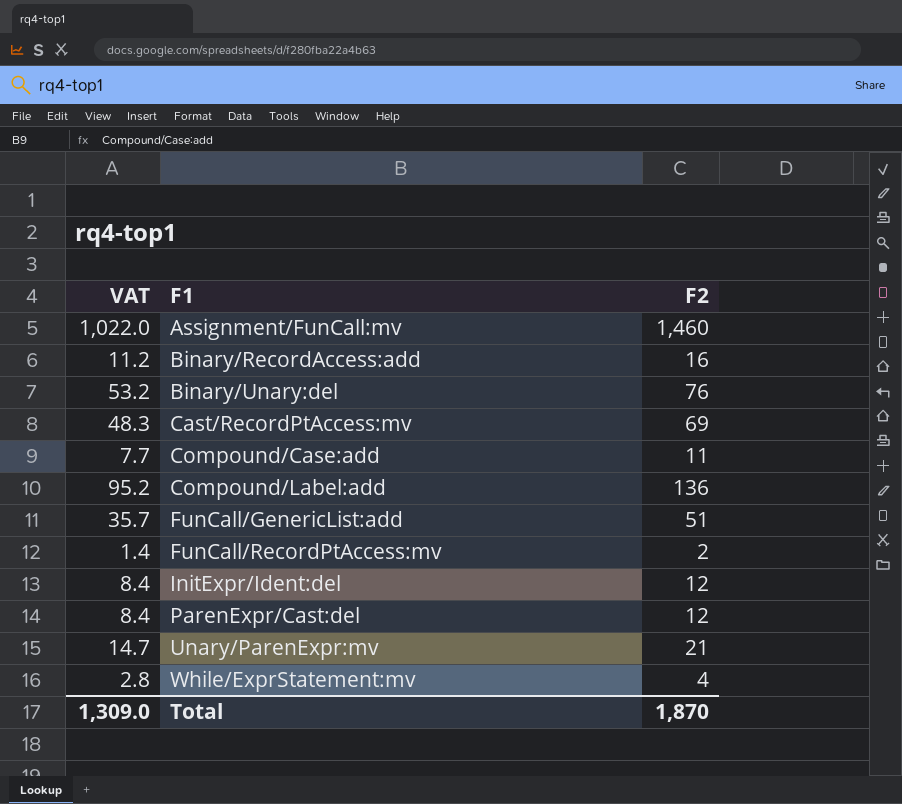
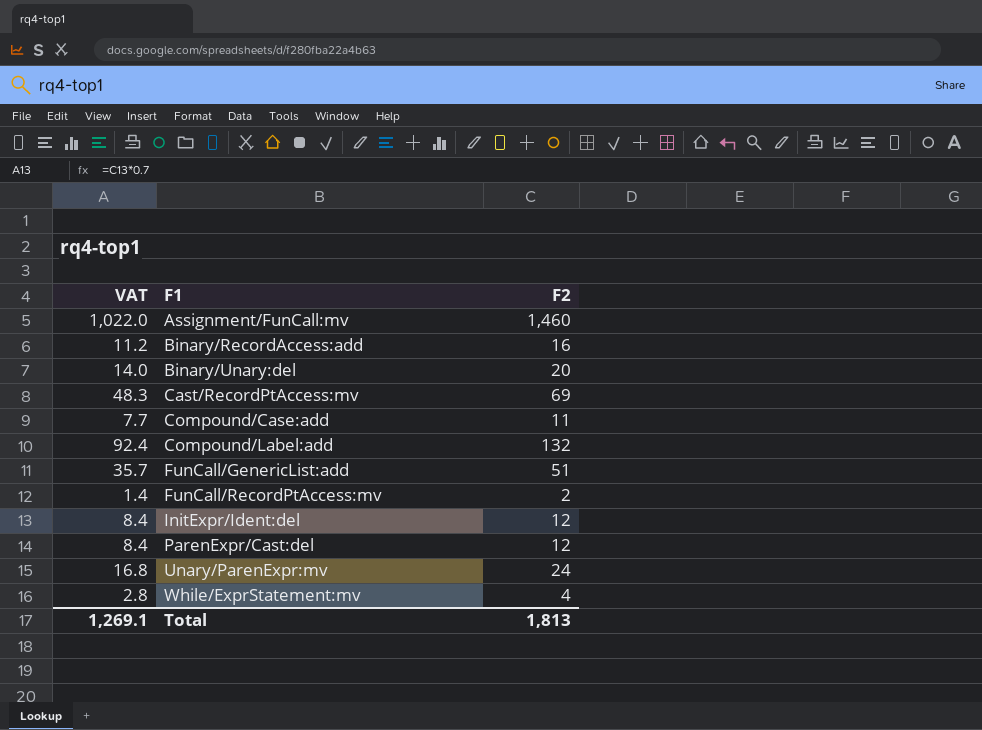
Binary/Unary:del | VAT: 53.2 -> 14.0
Binary/Unary:del | F2: 76 -> 20
Compound/Label:add | VAT: 95.2 -> 92.4
Compound/Label:add | F2: 136 -> 132
Unary/ParenExpr:mv | VAT: 14.7 -> 16.8
Unary/ParenExpr:mv | F2: 21 -> 24
Total | VAT: 1,309.0 -> 1,269.1
Total | F2: 1,870 -> 1,813

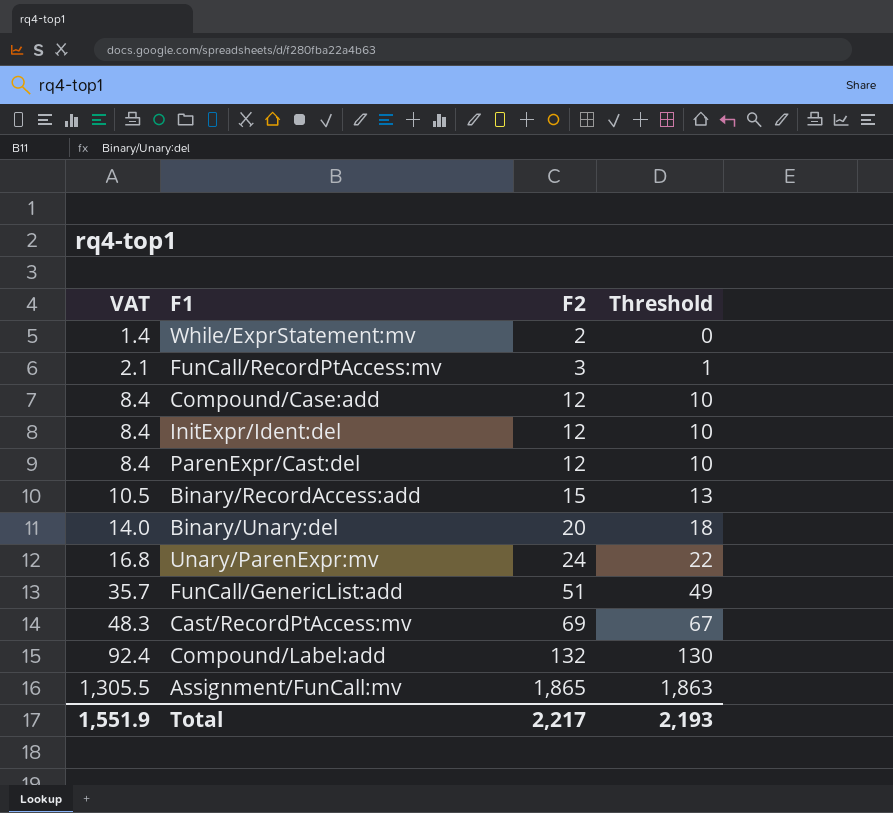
row order: F1 ascending -> VAT ascending
column Threshold | formula: none -> [F2] - 2
While/ExprStatement:mv | VAT: 2.8 -> 1.4
While/ExprStatement:mv | F2: 4 -> 2
FunCall/RecordPtAccess:mv | VAT: 1.4 -> 2.1
FunCall/RecordPtAccess:mv | F2: 2 -> 3
Compound/Case:add | VAT: 7.7 -> 8.4
Compound/Case:add | F2: 11 -> 12
Binary/RecordAccess:add | VAT: 11.2 -> 10.5
Binary/RecordAccess:add | F2: 16 -> 15
Assignment/FunCall:mv | VAT: 1,022.0 -> 1,305.5
Assignment/FunCall:mv | F2: 1,460 -> 1,865
Total | VAT: 1,269.1 -> 1,551.9
Total | F2: 1,813 -> 2,217

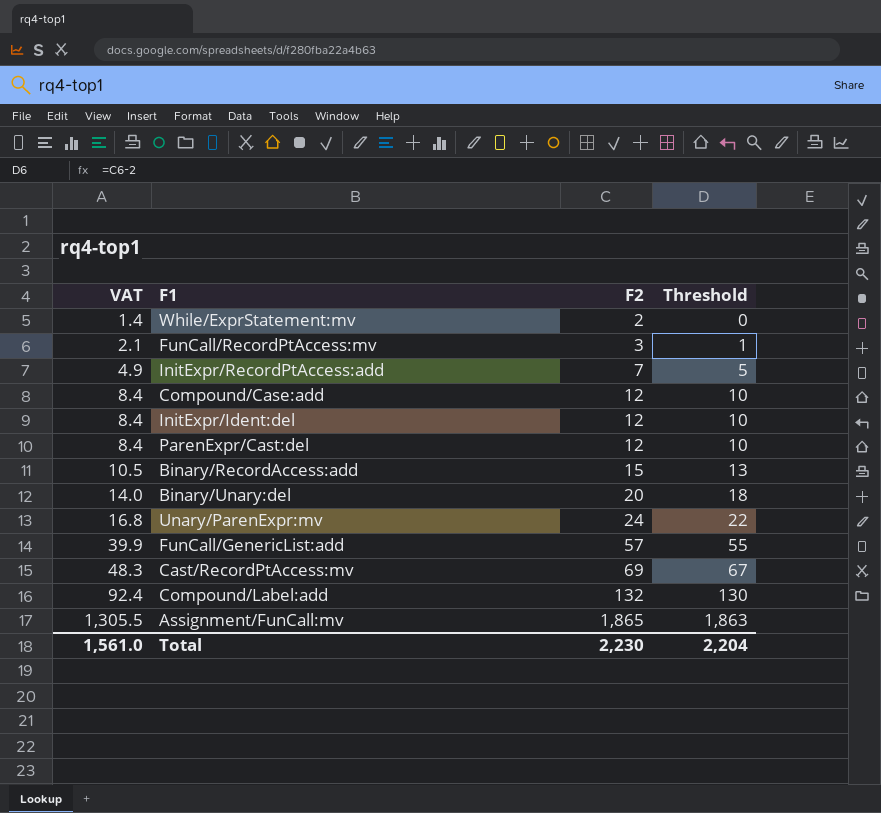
row InitExpr/RecordPtAccess:add: none -> 4.9 | 7 | 5
FunCall/GenericList:add | VAT: 35.7 -> 39.9
FunCall/GenericList:add | F2: 51 -> 57
FunCall/GenericList:add | Threshold: 49 -> 55
Total | VAT: 1,551.9 -> 1,561.0
Total | F2: 2,217 -> 2,230
Total | Threshold: 2,193 -> 2,204

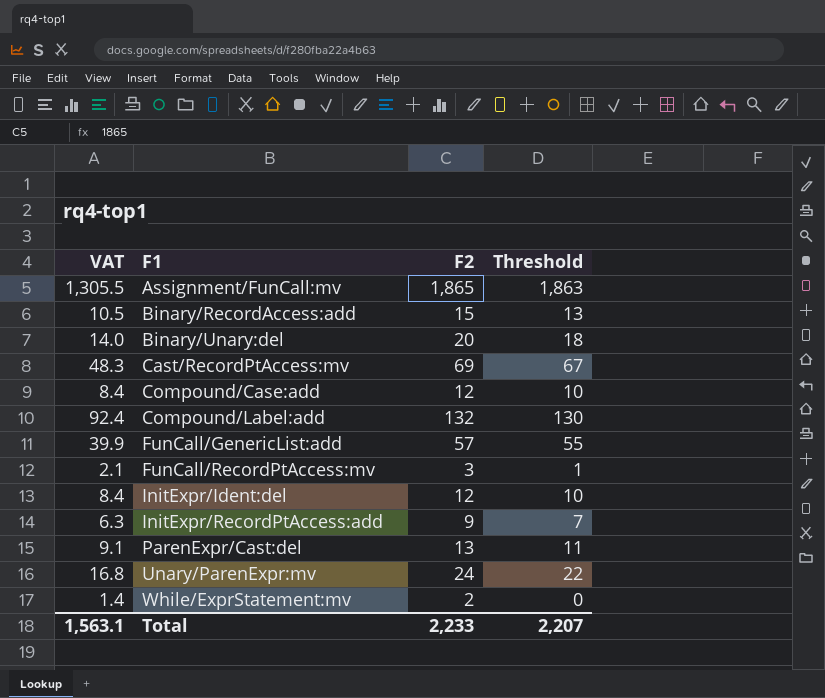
row order: VAT ascending -> F1 ascending
InitExpr/RecordPtAccess:add | VAT: 4.9 -> 6.3
InitExpr/RecordPtAccess:add | F2: 7 -> 9
InitExpr/RecordPtAccess:add | Threshold: 5 -> 7
ParenExpr/Cast:del | VAT: 8.4 -> 9.1
ParenExpr/Cast:del | F2: 12 -> 13
ParenExpr/Cast:del | Threshold: 10 -> 11
Total | VAT: 1,561.0 -> 1,563.1
Total | F2: 2,230 -> 2,233
Total | Threshold: 2,204 -> 2,207

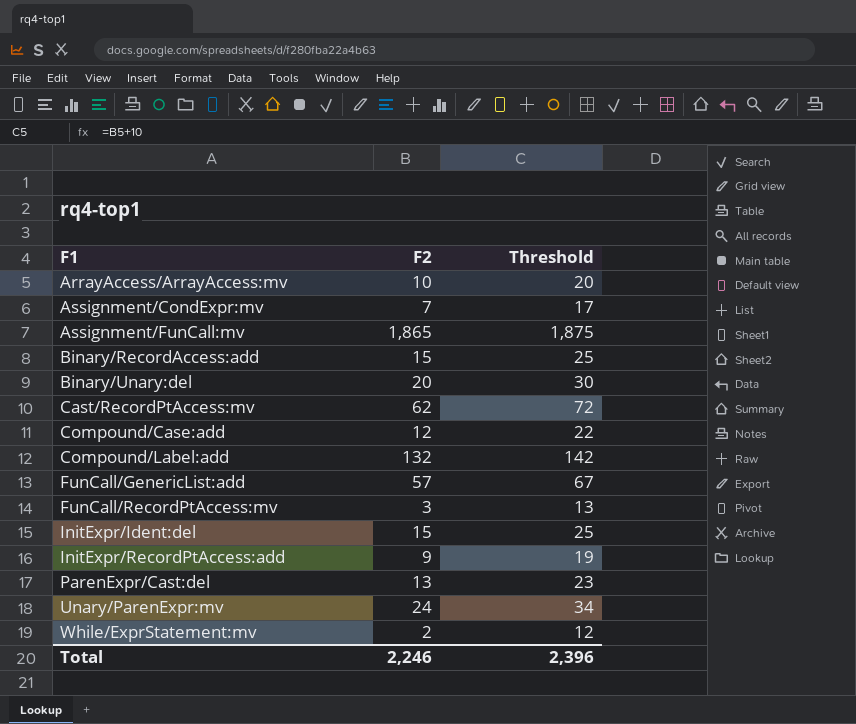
column VAT | formula: [F2] * 0.7 -> none
column Threshold | formula: [F2] - 2 -> [F2] + 10
row ArrayAccess/ArrayAccess:mv: none -> 10 | 20
row Assignment/CondExpr:mv: none -> 7 | 17
Cast/RecordPtAccess:mv | F2: 69 -> 62
InitExpr/Ident:del | F2: 12 -> 15
Total | F2: 2,233 -> 2,246
Total | Threshold: 2,207 -> 2,396

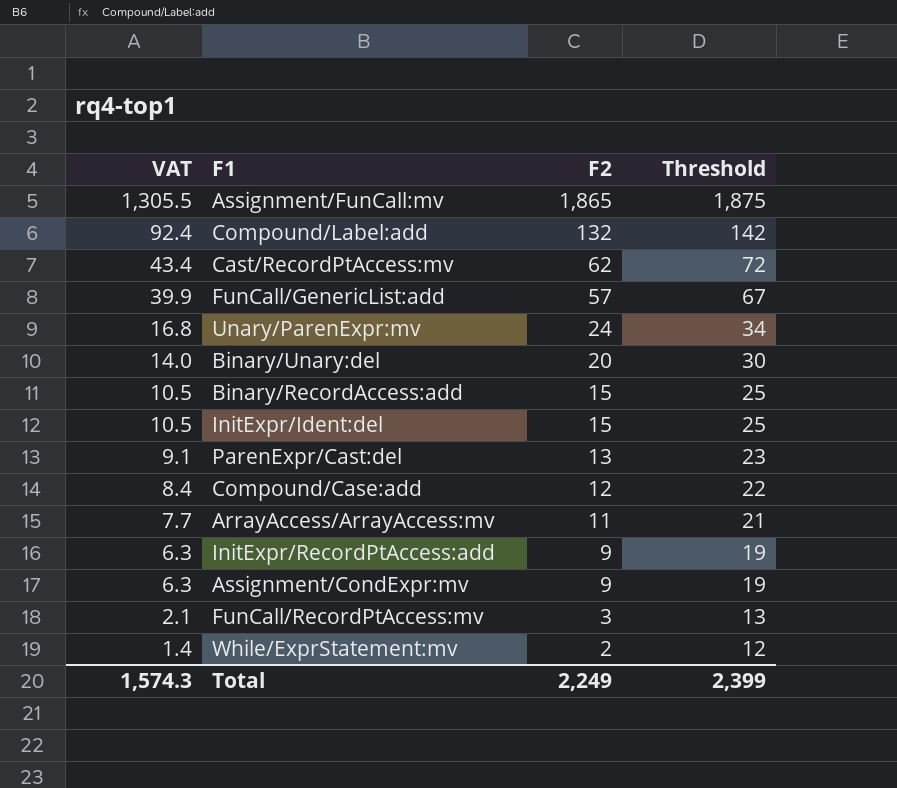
row order: F1 ascending -> VAT descending
column VAT | formula: none -> [F2] * 0.7
ArrayAccess/ArrayAccess:mv | F2: 10 -> 11
ArrayAccess/ArrayAccess:mv | Threshold: 20 -> 21
Assignment/CondExpr:mv | F2: 7 -> 9
Assignment/CondExpr:mv | Threshold: 17 -> 19
Total | F2: 2,246 -> 2,249
Total | Threshold: 2,396 -> 2,399

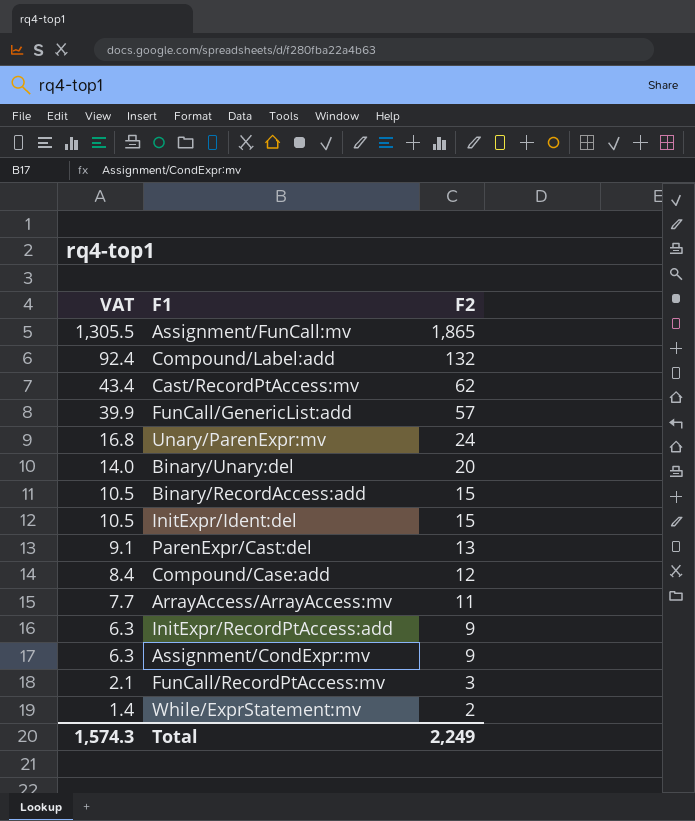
column Threshold | formula: [F2] + 10 -> none

